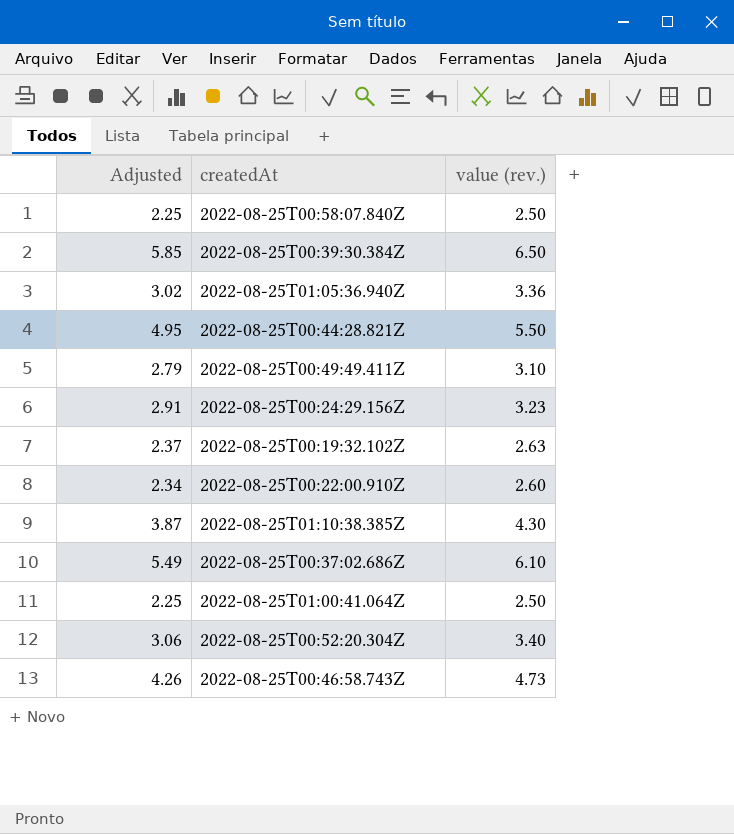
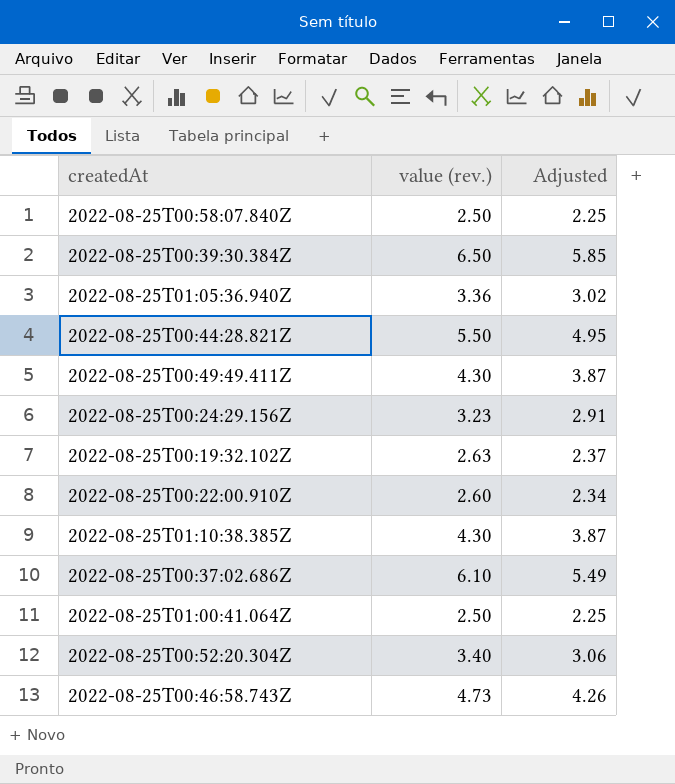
column Adjusted | position: 1 -> 3
2022-08-25T00:49:49.411Z | value (rev.): 3.10 -> 4.30
2022-08-25T00:49:49.411Z | Adjusted: 2.79 -> 3.87

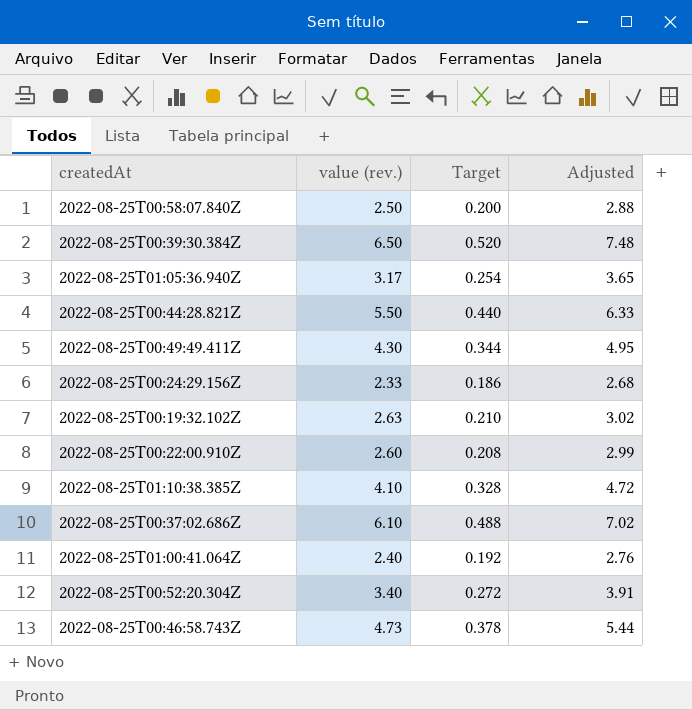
column Target | formula: none -> [value (rev.)] * 0.08
column Adjusted | formula: [value (rev.)] * 0.9 -> [value (rev.)] * 1.15
2022-08-25T01:05:36.940Z | value (rev.): 3.36 -> 3.17
2022-08-25T00:24:29.156Z | value (rev.): 3.23 -> 2.33
2022-08-25T01:10:38.385Z | value (rev.): 4.30 -> 4.10
2022-08-25T01:00:41.064Z | value (rev.): 2.50 -> 2.40

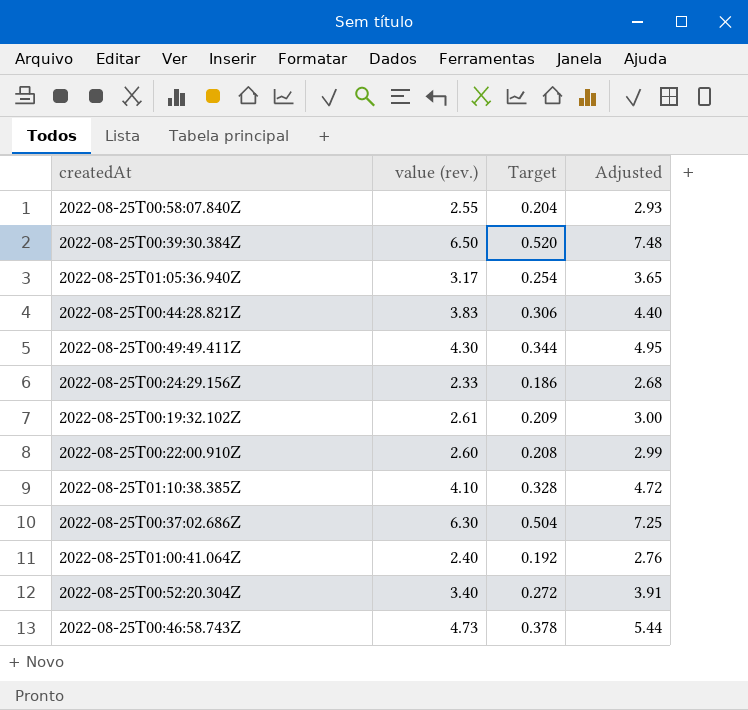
2022-08-25T00:58:07.840Z | value (rev.): 2.50 -> 2.55
2022-08-25T00:58:07.840Z | Target: 0.200 -> 0.204
2022-08-25T00:58:07.840Z | Adjusted: 2.88 -> 2.93
2022-08-25T00:44:28.821Z | value (rev.): 5.50 -> 3.83
2022-08-25T00:44:28.821Z | Target: 0.440 -> 0.306
2022-08-25T00:44:28.821Z | Adjusted: 6.33 -> 4.40
2022-08-25T00:19:32.102Z | value (rev.): 2.63 -> 2.61
2022-08-25T00:19:32.102Z | Target: 0.210 -> 0.209
2022-08-25T00:19:32.102Z | Adjusted: 3.02 -> 3.00
2022-08-25T00:37:02.686Z | value (rev.): 6.10 -> 6.30
2022-08-25T00:37:02.686Z | Target: 0.488 -> 0.504
2022-08-25T00:37:02.686Z | Adjusted: 7.02 -> 7.25

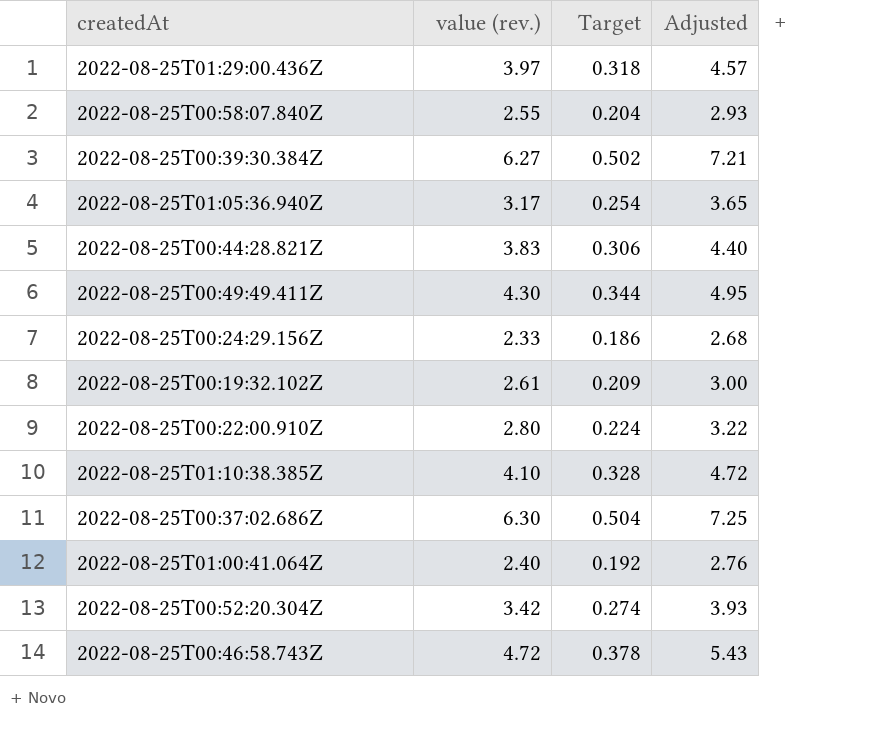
row 2022-08-25T01:29:00.436Z: none -> 3.97 | 0.318 | 4.57
2022-08-25T00:39:30.384Z | value (rev.): 6.50 -> 6.27
2022-08-25T00:39:30.384Z | Target: 0.520 -> 0.502
2022-08-25T00:39:30.384Z | Adjusted: 7.48 -> 7.21
2022-08-25T00:22:00.910Z | value (rev.): 2.60 -> 2.80
2022-08-25T00:22:00.910Z | Target: 0.208 -> 0.224
2022-08-25T00:22:00.910Z | Adjusted: 2.99 -> 3.22
2022-08-25T00:52:20.304Z | value (rev.): 3.40 -> 3.42
2022-08-25T00:52:20.304Z | Target: 0.272 -> 0.274
2022-08-25T00:52:20.304Z | Adjusted: 3.91 -> 3.93
2022-08-25T00:46:58.743Z | value (rev.): 4.73 -> 4.72
2022-08-25T00:46:58.743Z | Adjusted: 5.44 -> 5.43

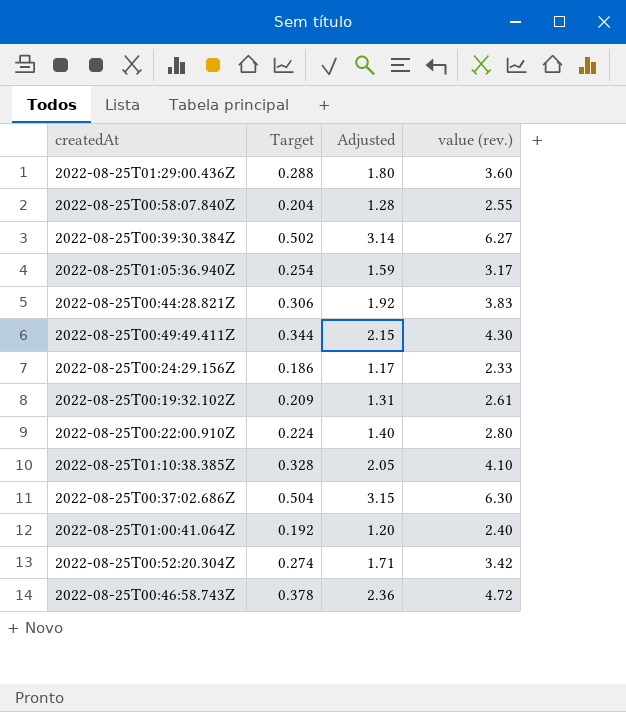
column Adjusted | formula: [value (rev.)] * 1.15 -> [value (rev.)] * 0.5
column value (rev.) | position: 2 -> 4
2022-08-25T01:29:00.436Z | Target: 0.318 -> 0.288
2022-08-25T01:29:00.436Z | value (rev.): 3.97 -> 3.60

